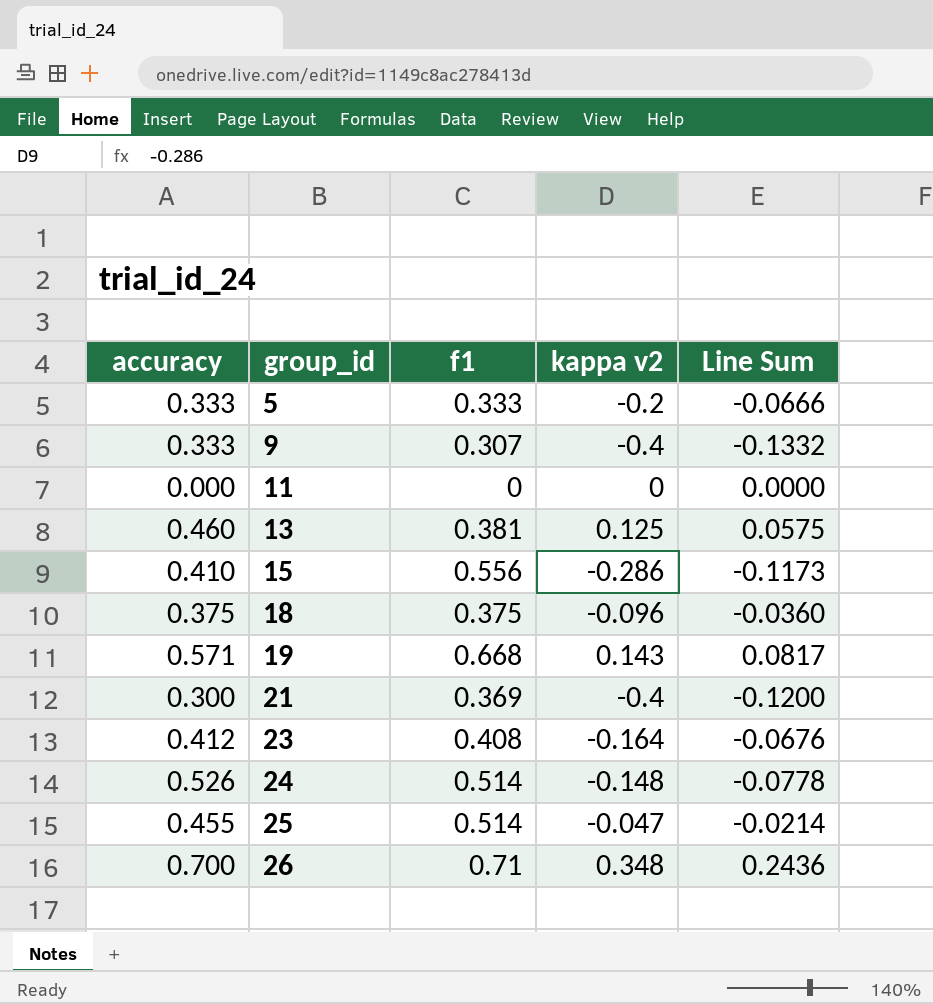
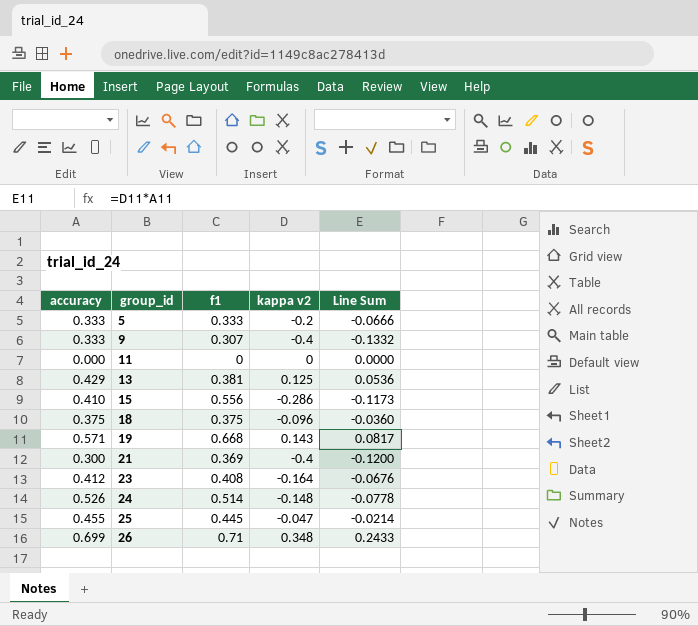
13 | accuracy: 0.460 -> 0.429
13 | Line Sum: 0.0575 -> 0.0536
25 | f1: 0.514 -> 0.445
26 | accuracy: 0.700 -> 0.699
26 | Line Sum: 0.2436 -> 0.2433

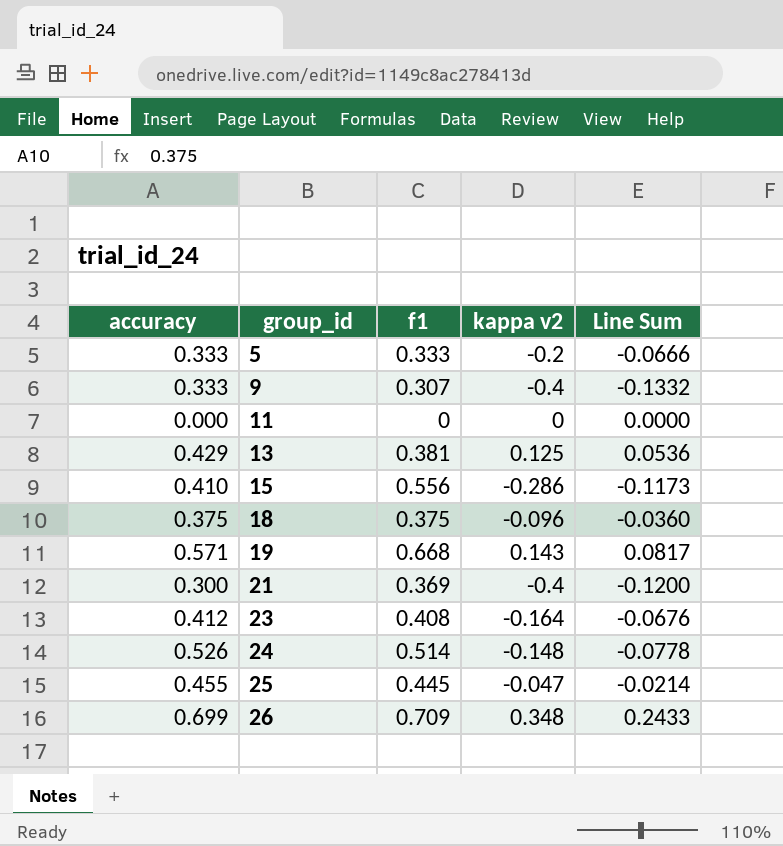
26 | f1: 0.71 -> 0.709

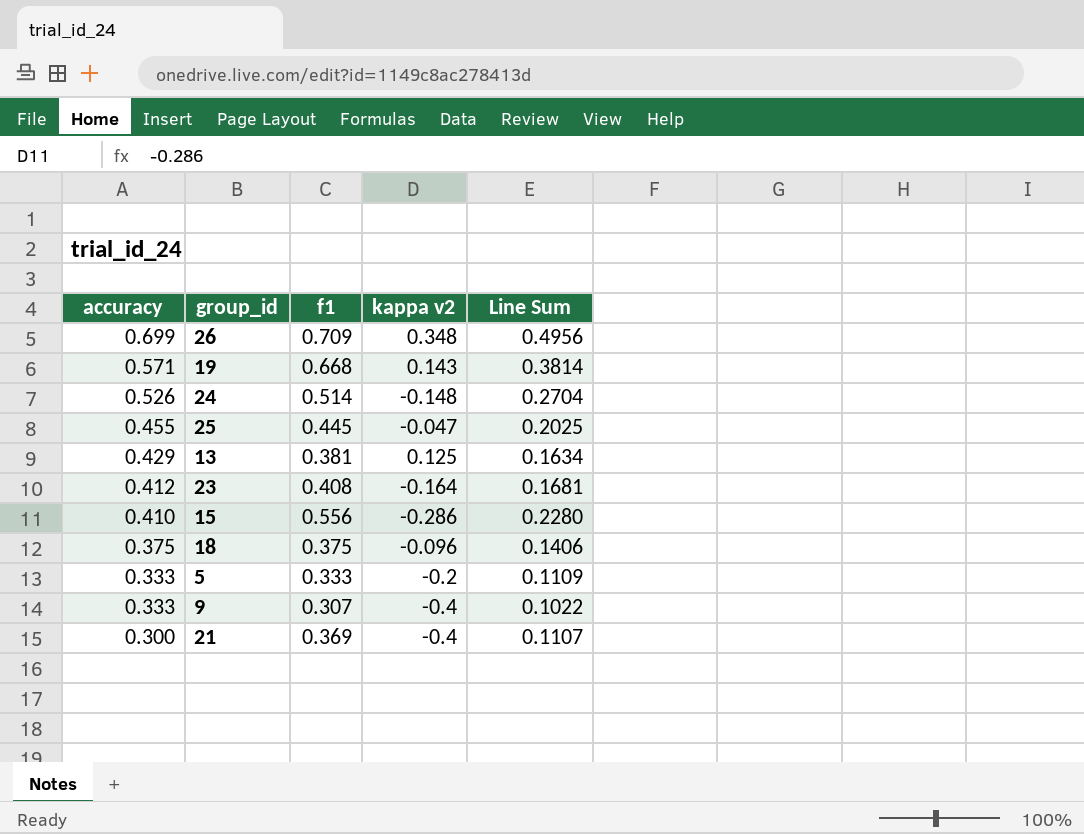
row order: group_id ascending -> accuracy descending
column Line Sum | formula: [accuracy] * [kappa v2] -> [accuracy] * [f1]
row 11: 0.000 | 0 | 0 | 0.0000 -> none

